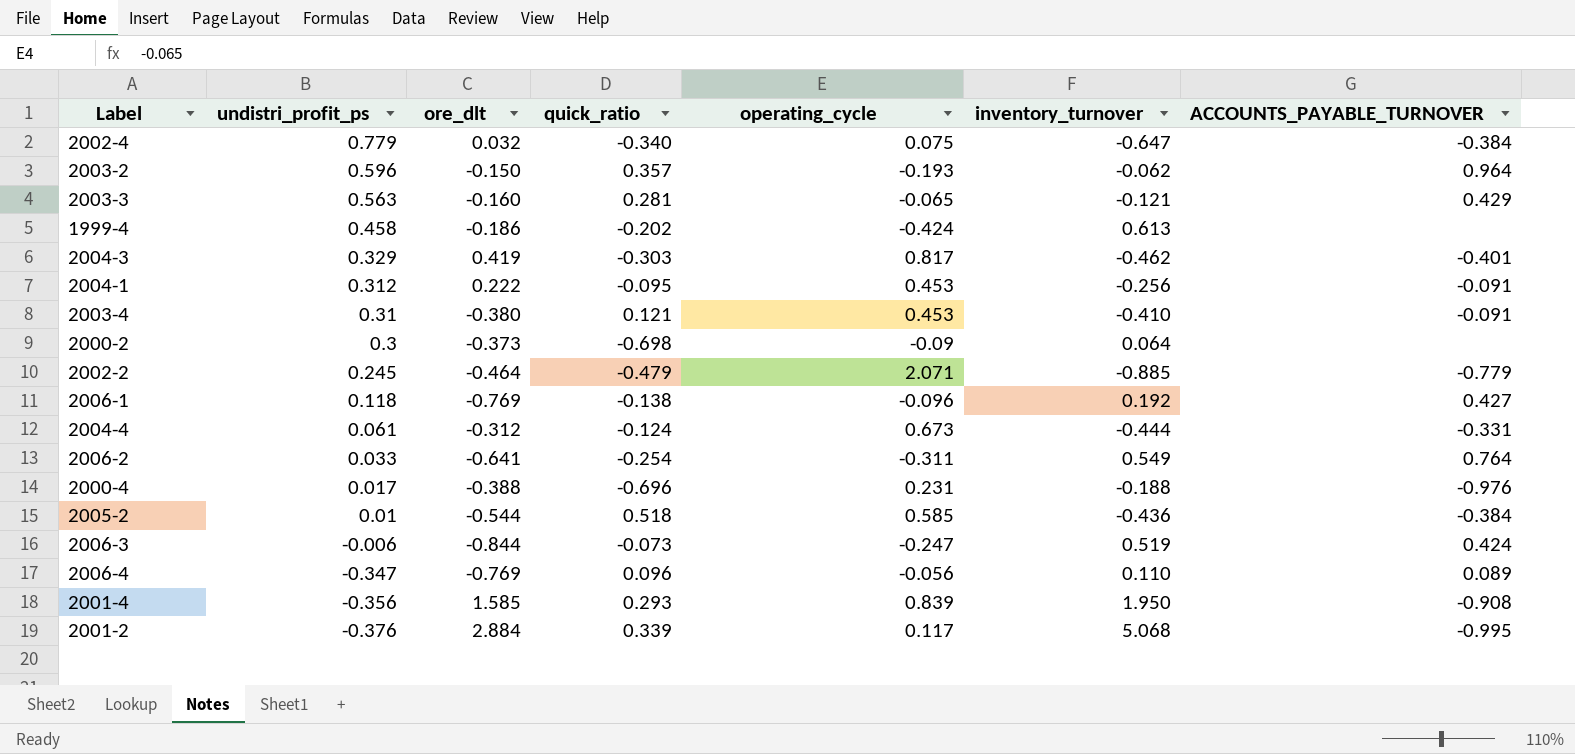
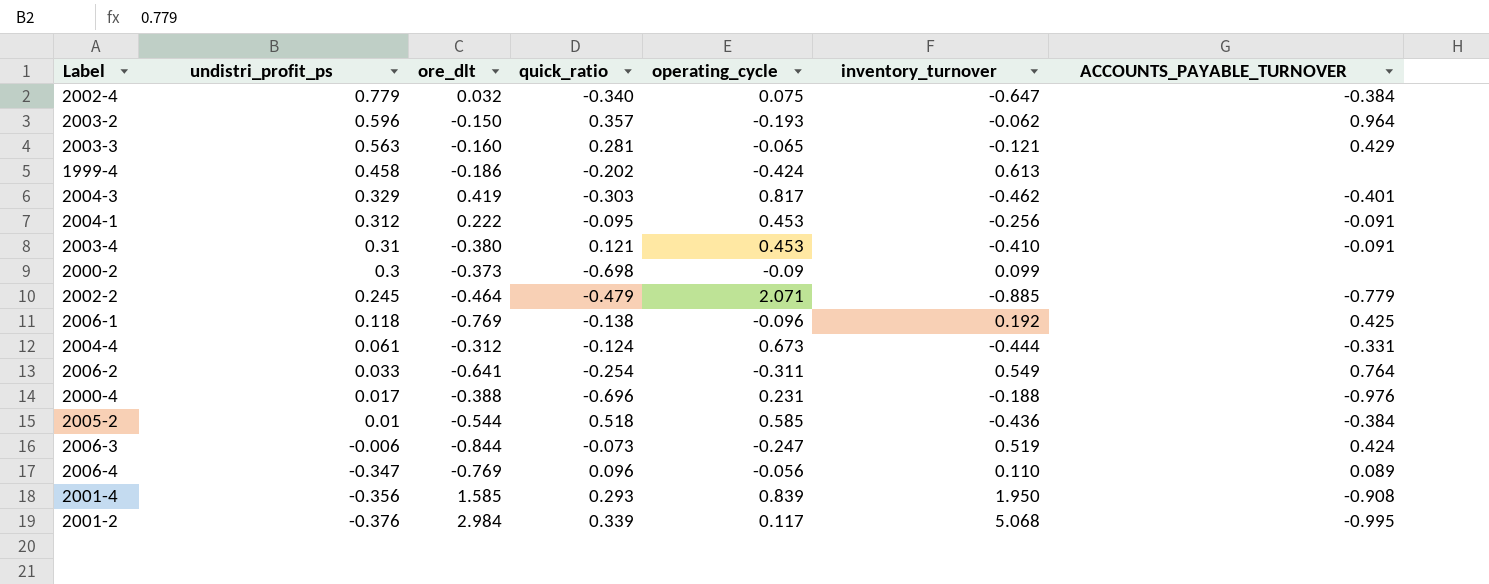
2000-2 | inventory_turnover: 0.064 -> 0.099
2006-1 | ACCOUNTS_PAYABLE_TURNOVER: 0.427 -> 0.425
2001-2 | ore_dlt: 2.884 -> 2.984

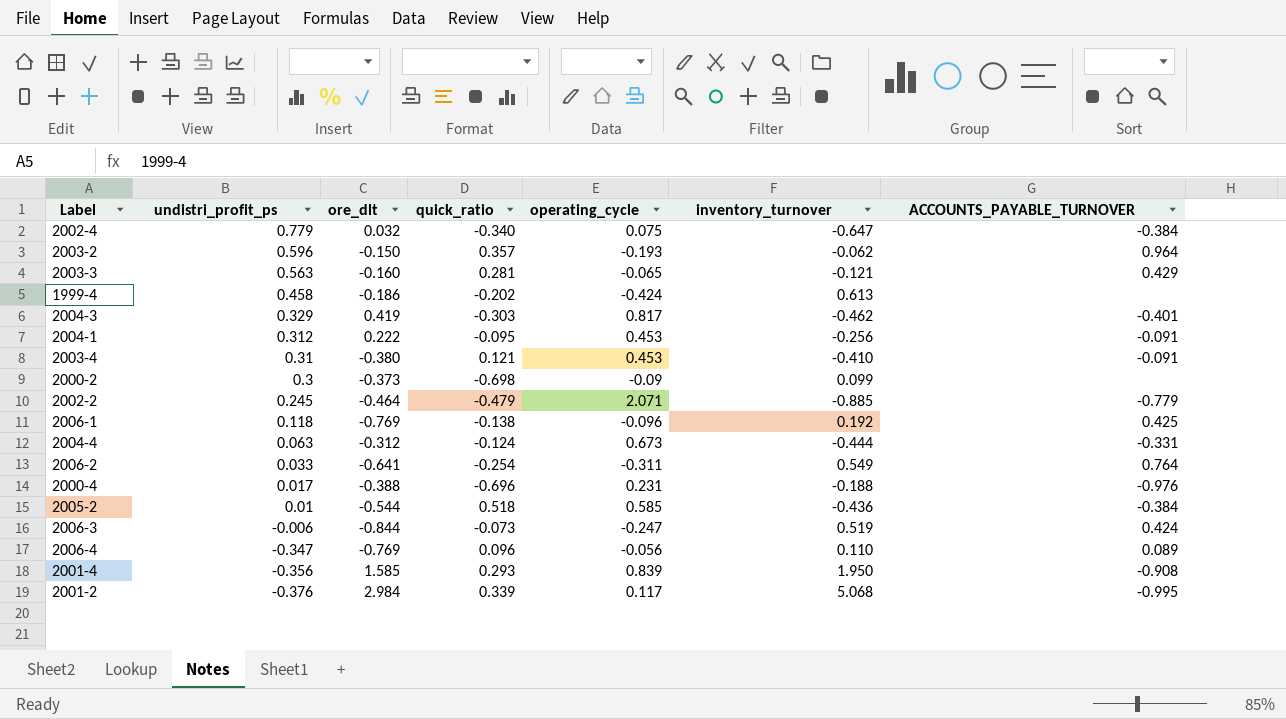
2004-4 | undistri_profit_ps: 0.061 -> 0.063

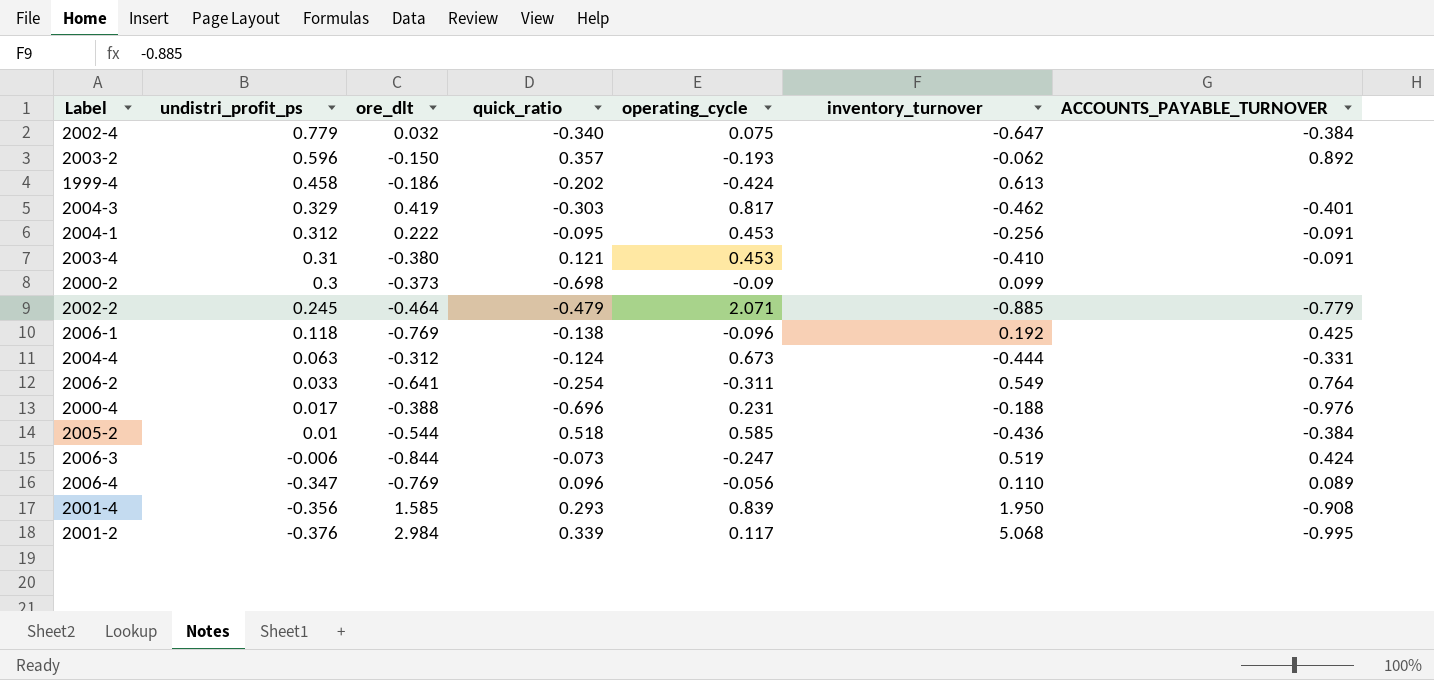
row 2003-3: 0.563 | -0.160 | 0.281 | -0.065 | -0.121 | 0.429 -> none
2003-2 | ACCOUNTS_PAYABLE_TURNOVER: 0.964 -> 0.892

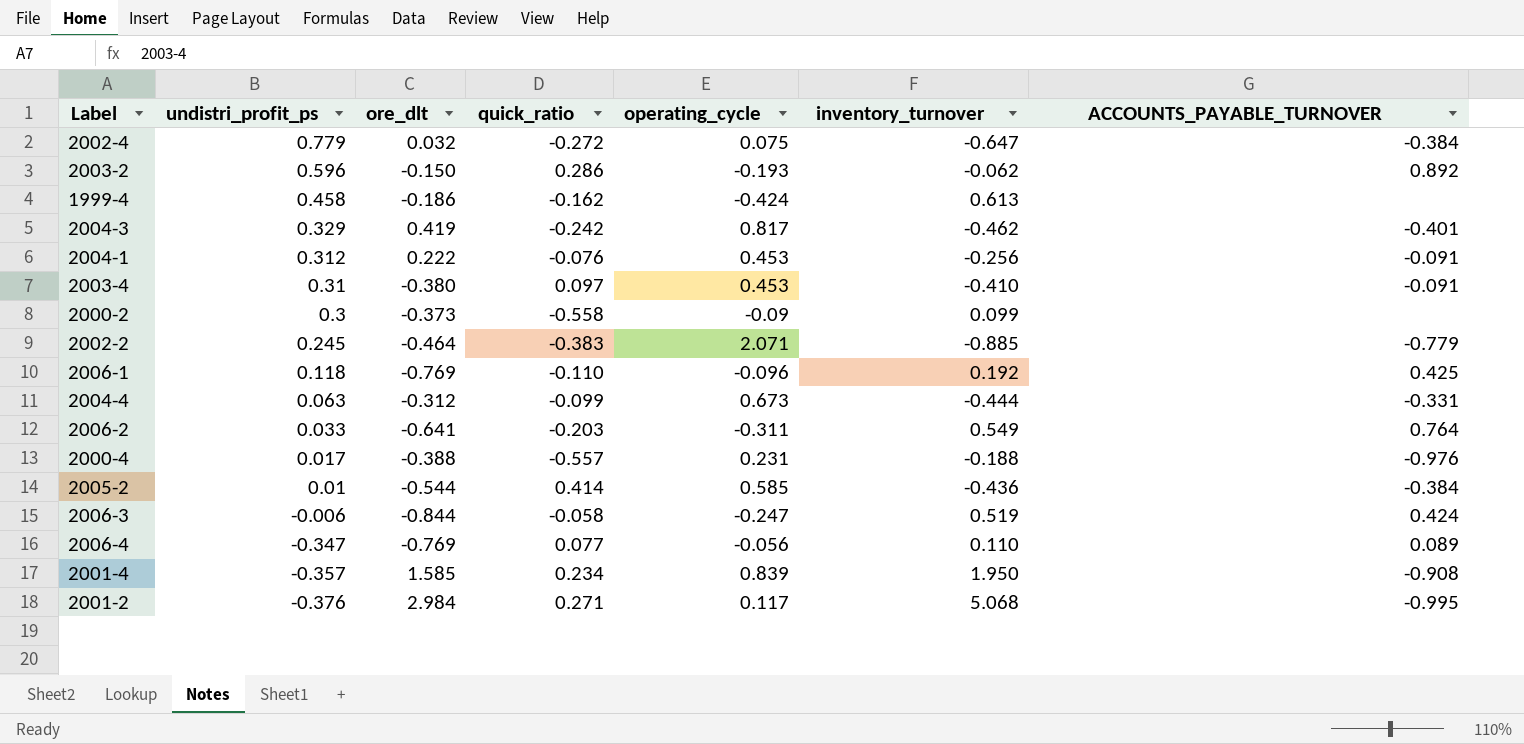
2002-4 | quick_ratio: -0.340 -> -0.272
2003-2 | quick_ratio: 0.357 -> 0.286
1999-4 | quick_ratio: -0.202 -> -0.162
2004-3 | quick_ratio: -0.303 -> -0.242
2004-1 | quick_ratio: -0.095 -> -0.076
2003-4 | quick_ratio: 0.121 -> 0.097
2000-2 | quick_ratio: -0.698 -> -0.558
2002-2 | quick_ratio: -0.479 -> -0.383
2006-1 | quick_ratio: -0.138 -> -0.110
2004-4 | quick_ratio: -0.124 -> -0.099
2006-2 | quick_ratio: -0.254 -> -0.203
2000-4 | quick_ratio: -0.696 -> -0.557
2005-2 | quick_ratio: 0.518 -> 0.414
2006-3 | quick_ratio: -0.073 -> -0.058
2006-4 | quick_ratio: 0.096 -> 0.077
2001-4 | undistri_profit_ps: -0.356 -> -0.357
2001-4 | quick_ratio: 0.293 -> 0.234
2001-2 | quick_ratio: 0.339 -> 0.271

